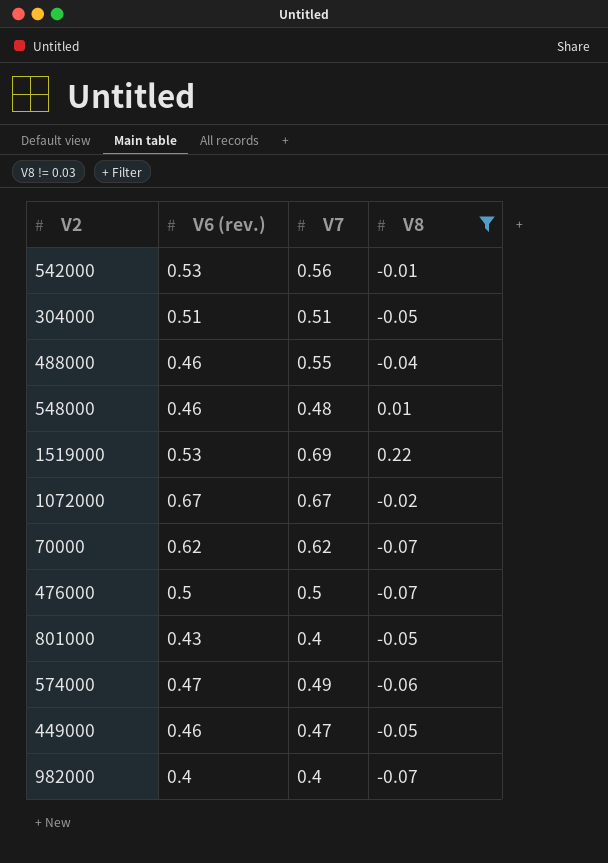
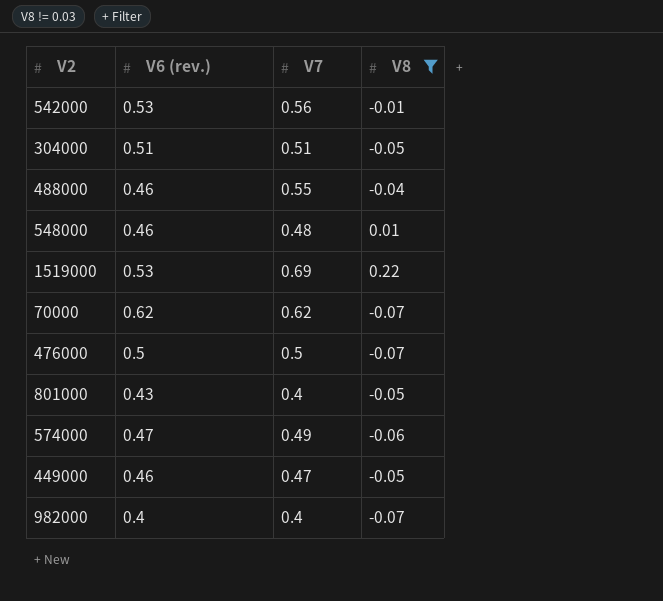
row 1072000: 0.67 | 0.67 | -0.02 -> none

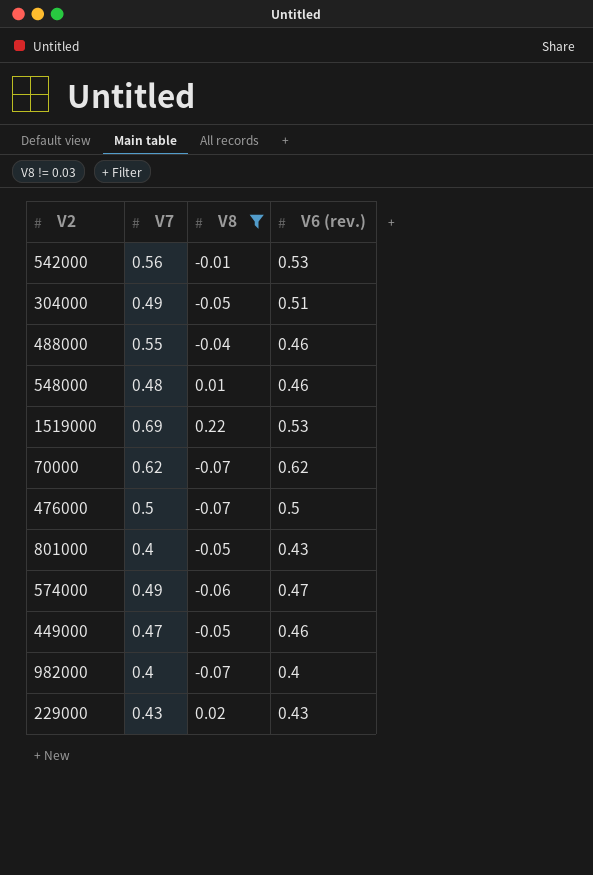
column V6 (rev.) | position: 2 -> 4
304000 | V7: 0.51 -> 0.49
row 229000: none -> 0.43 | 0.02 | 0.43

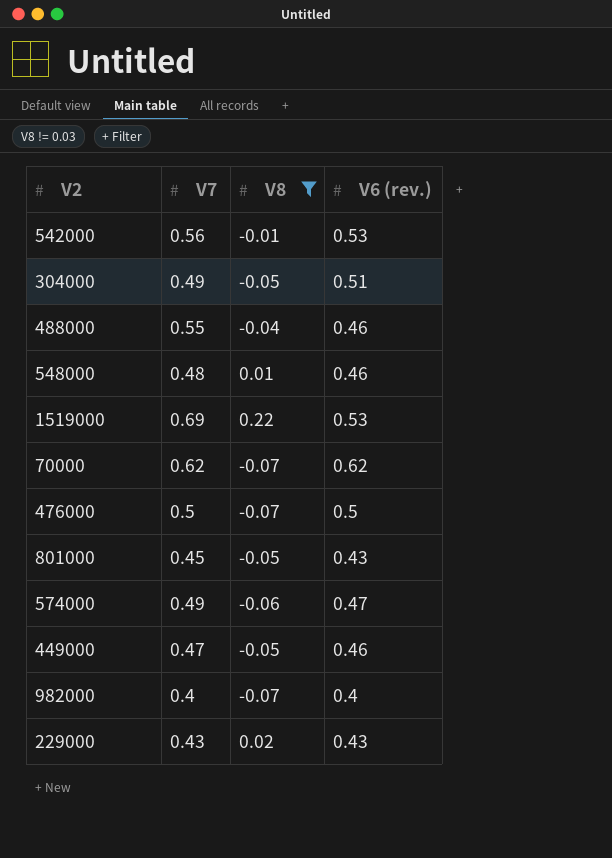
801000 | V7: 0.4 -> 0.45

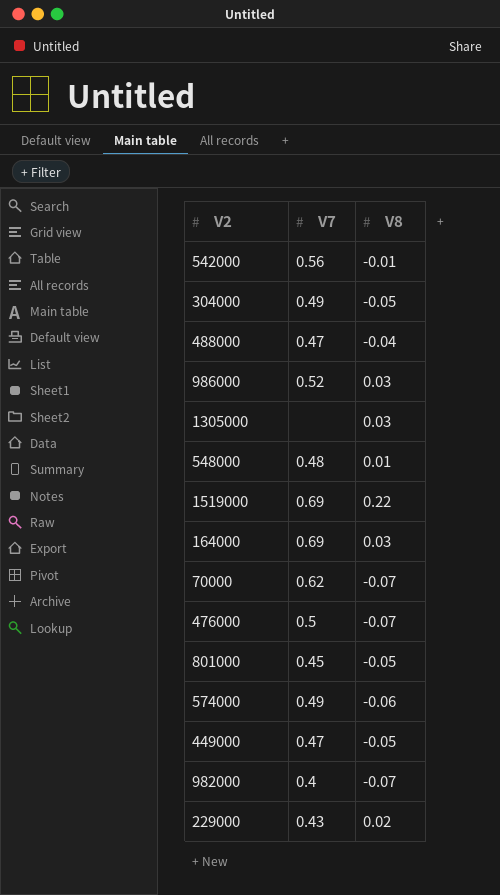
filter: V8 != 0.03 -> none
column V6 (rev.) | position: 4 -> none
488000 | V7: 0.55 -> 0.47

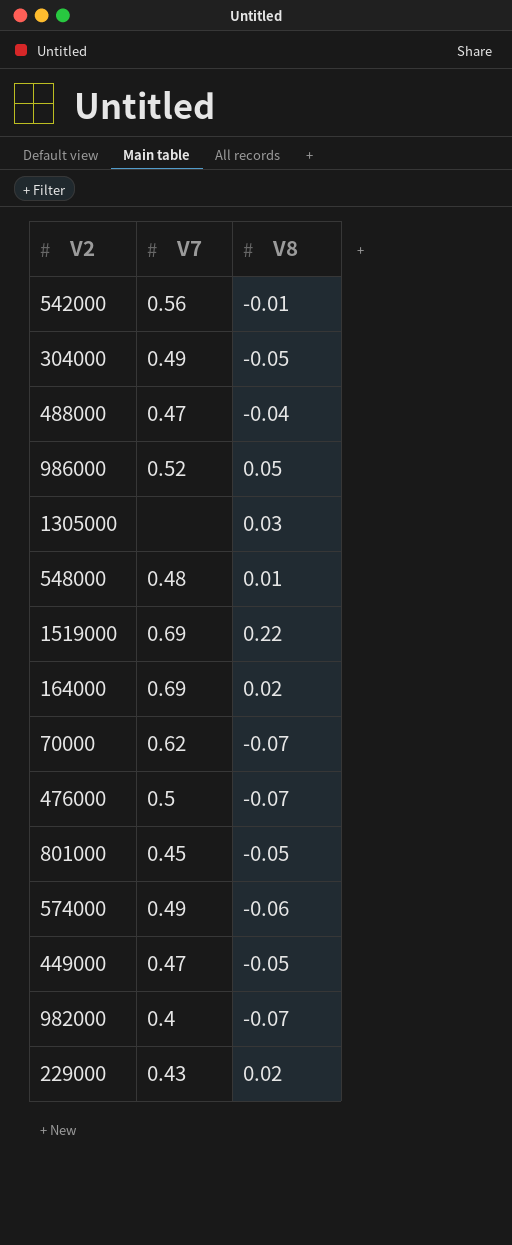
986000 | V8: 0.03 -> 0.05
164000 | V8: 0.03 -> 0.02

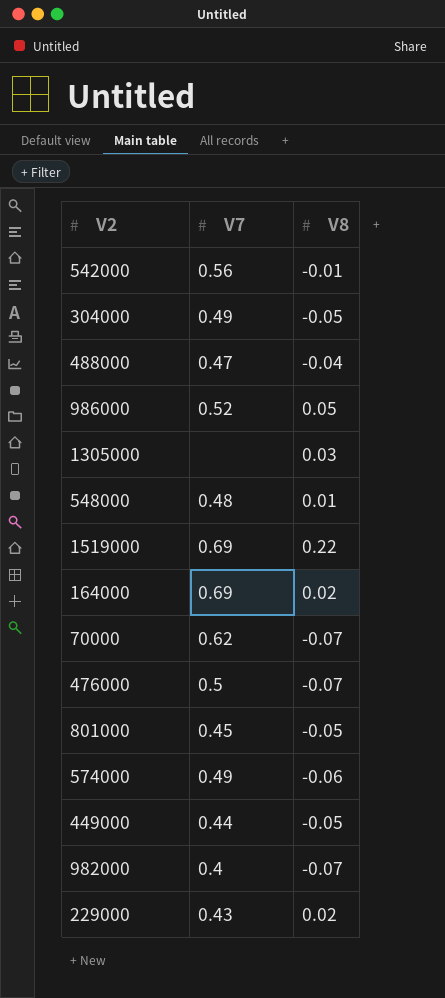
449000 | V7: 0.47 -> 0.44

